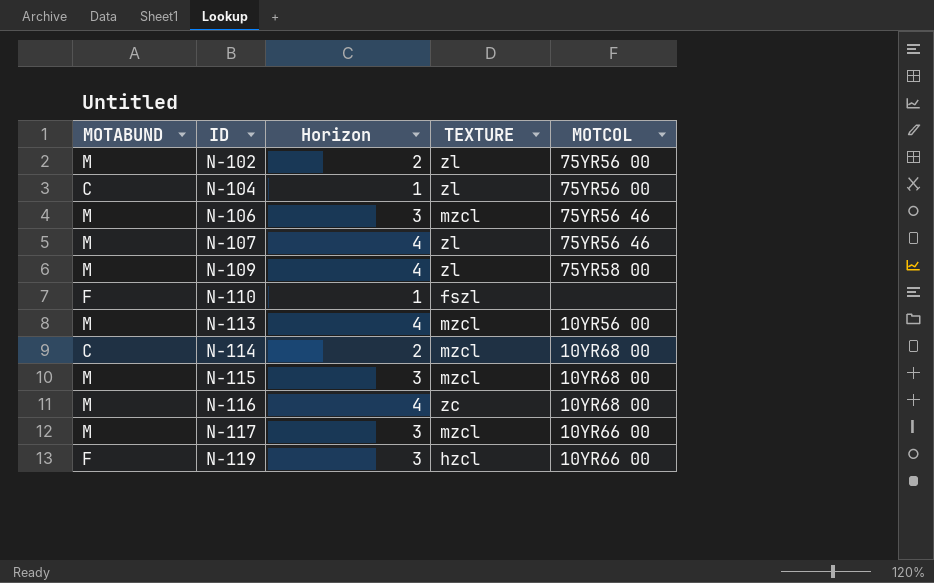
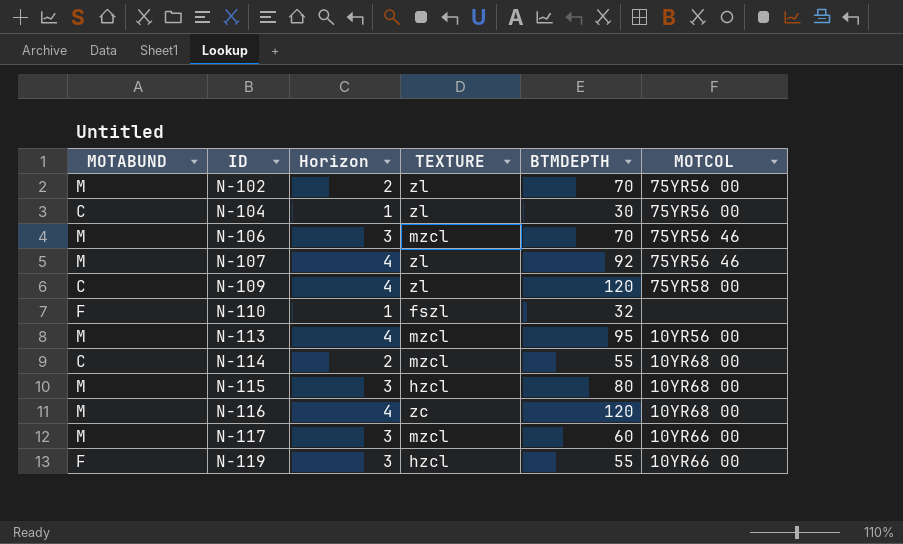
column BTMDEPTH | position: none -> 5
N-109 | MOTABUND: M -> C
N-115 | TEXTURE: mzcl -> hzcl

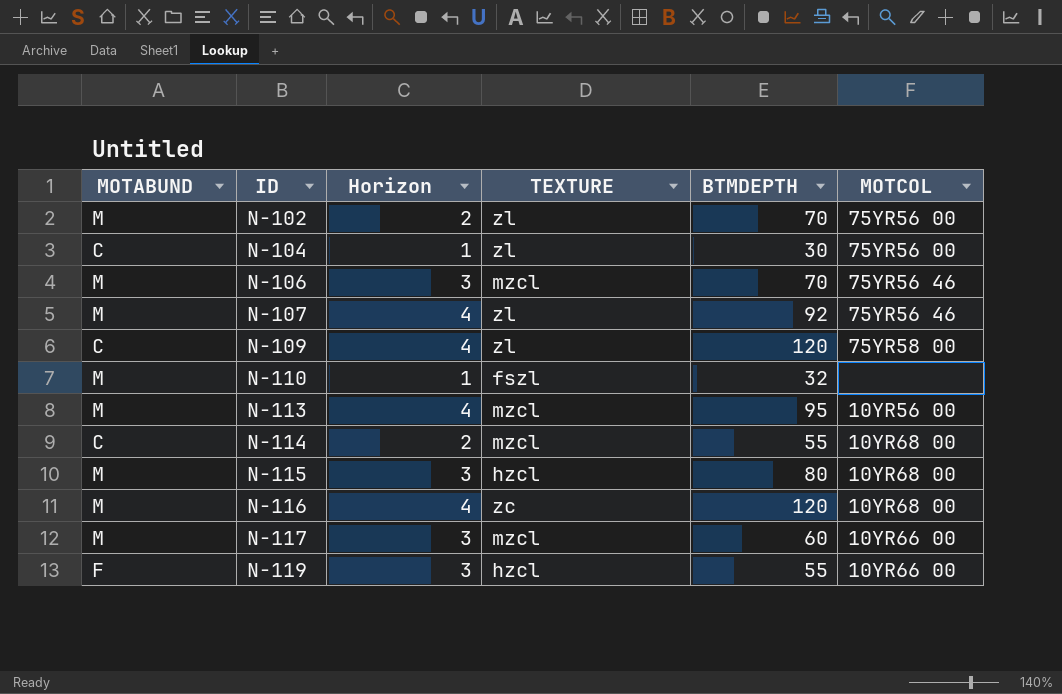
N-110 | MOTABUND: F -> M

